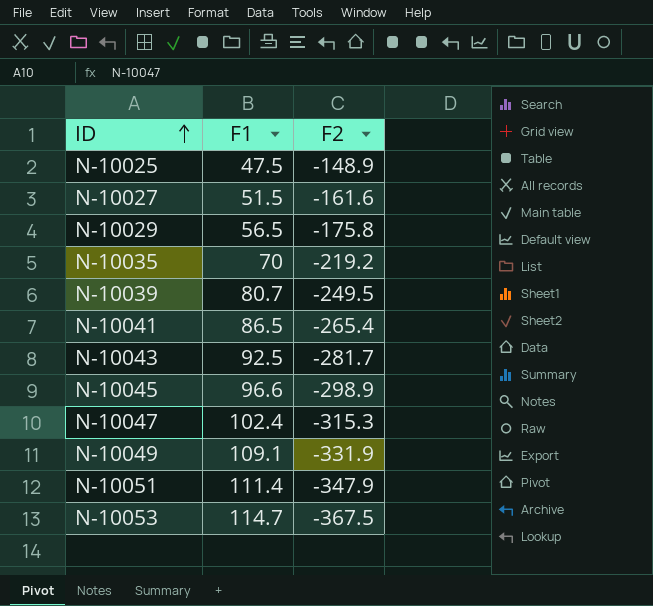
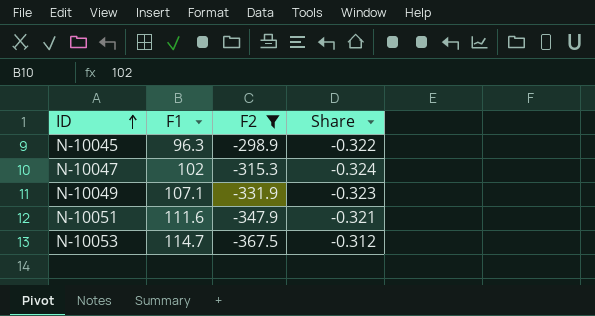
filter: none -> F2 <= -298.9
column Share | formula: none -> [F1] / [F2]
N-10045 | F1: 96.6 -> 96.3
N-10047 | F1: 102.4 -> 102
N-10049 | F1: 109.1 -> 107.1
N-10051 | F1: 111.4 -> 111.6

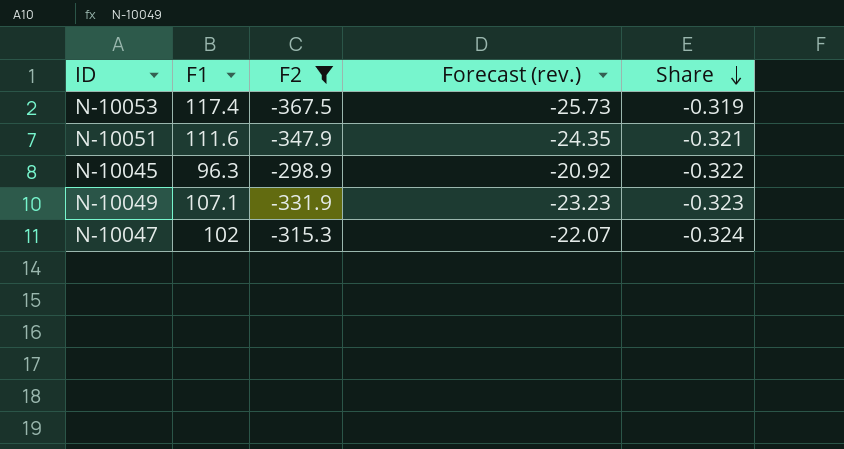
row order: ID ascending -> Share descending
column Forecast (rev.) | formula: none -> [F2] * 0.07
N-10053 | F1: 114.7 -> 117.4
N-10053 | Share: -0.312 -> -0.319

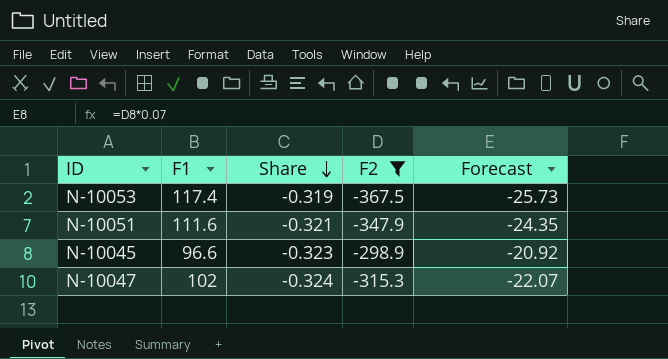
column Share | position: 5 -> 3
column name: Forecast (rev.) -> Forecast
row N-10049: 107.1 | -331.9 | -23.23 | -0.323 -> none
N-10045 | F1: 96.3 -> 96.6
N-10045 | Share: -0.322 -> -0.323

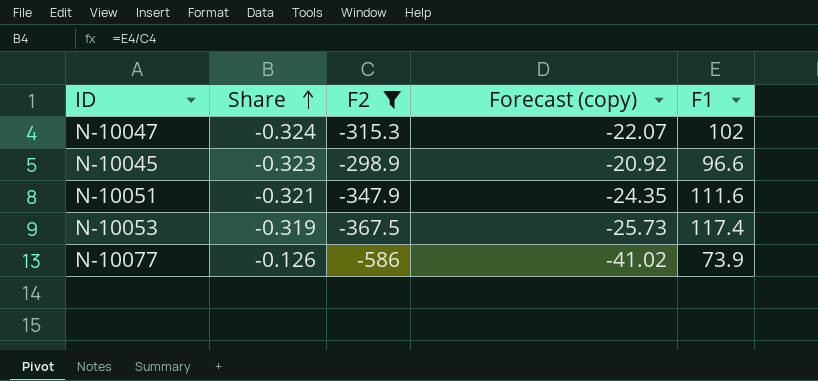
row order: Share descending -> Share ascending
column name: Forecast -> Forecast (copy)
column F1 | position: 2 -> 5
row N-10077: none -> -0.126 | -586 | -41.02 | 73.9

